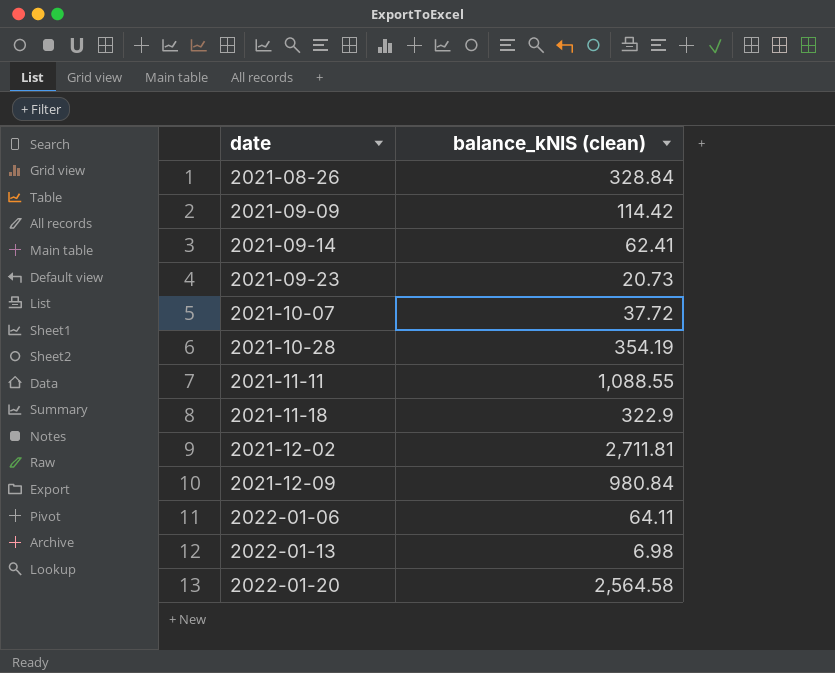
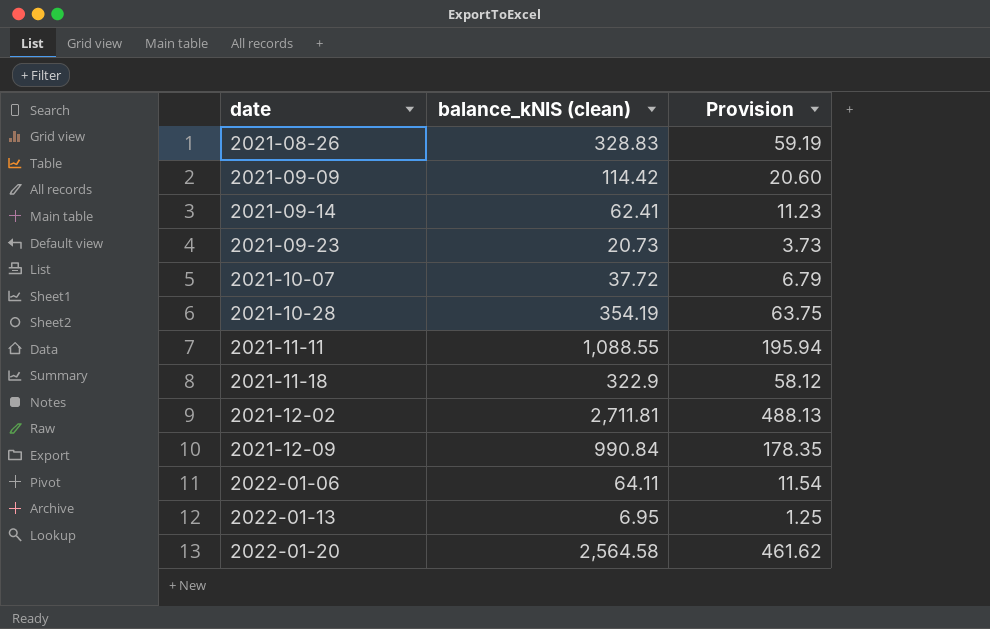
column Provision | formula: none -> [balance_kNIS (clean)] * 0.18
2021-08-26 | balance_kNIS (clean): 328.84 -> 328.83
2021-12-09 | balance_kNIS (clean): 980.84 -> 990.84
2022-01-13 | balance_kNIS (clean): 6.98 -> 6.95

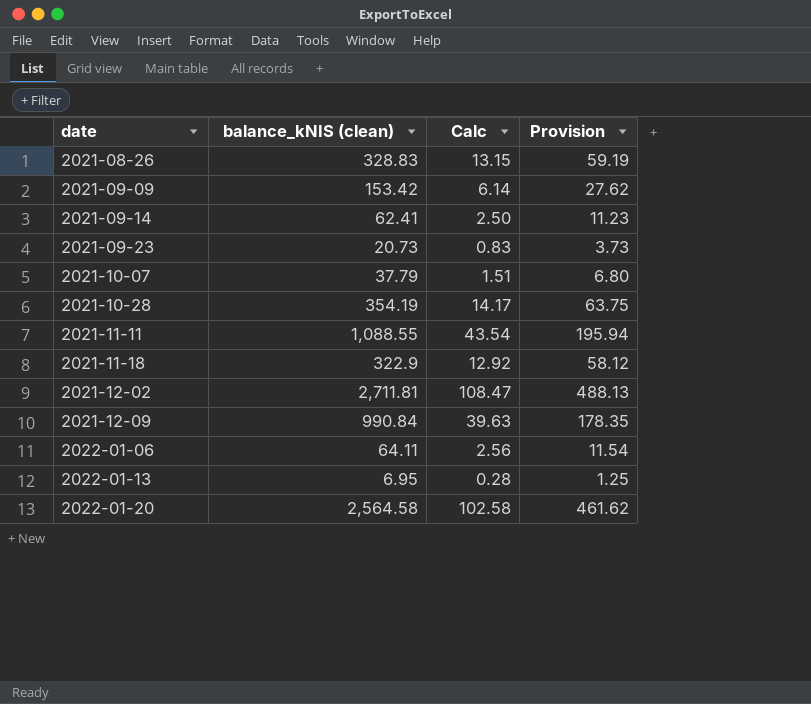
column Calc | formula: none -> [balance_kNIS (clean)] * 0.04
2021-09-09 | balance_kNIS (clean): 114.42 -> 153.42
2021-09-09 | Provision: 20.60 -> 27.62
2021-10-07 | balance_kNIS (clean): 37.72 -> 37.79
2021-10-07 | Provision: 6.79 -> 6.80

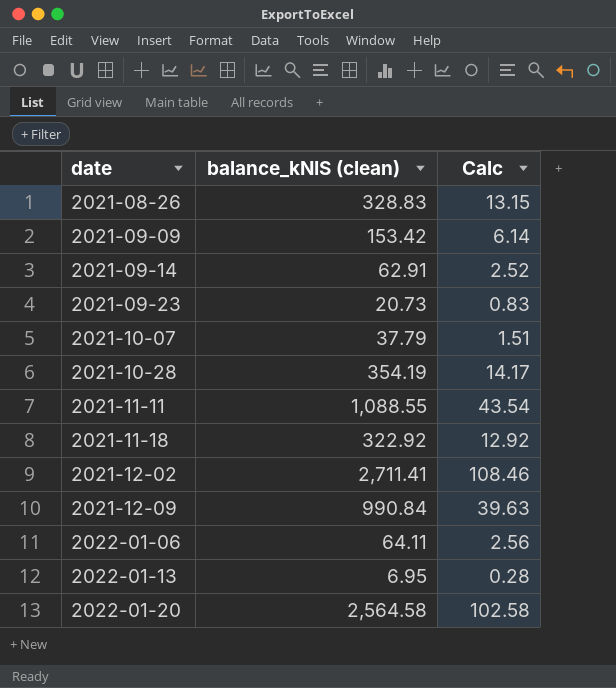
column Provision | formula: [balance_kNIS (clean)] * 0.18 -> none
2021-09-14 | balance_kNIS (clean): 62.41 -> 62.91
2021-09-14 | Calc: 2.50 -> 2.52
2021-11-18 | balance_kNIS (clean): 322.9 -> 322.92
2021-12-02 | balance_kNIS (clean): 2,711.81 -> 2,711.41
2021-12-02 | Calc: 108.47 -> 108.46

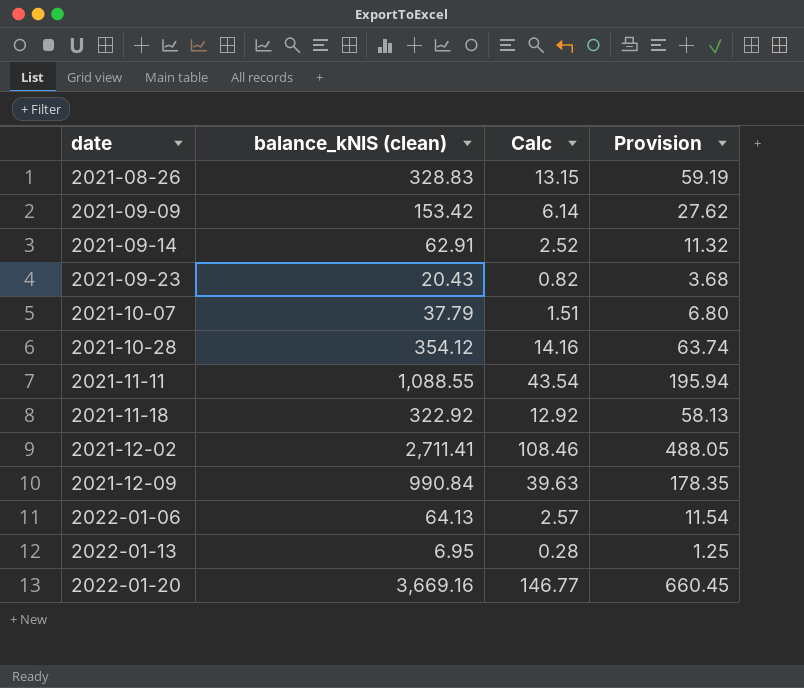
column Provision | formula: none -> [balance_kNIS (clean)] * 0.18
2021-09-23 | balance_kNIS (clean): 20.73 -> 20.43
2021-09-23 | Calc: 0.83 -> 0.82
2021-10-28 | balance_kNIS (clean): 354.19 -> 354.12
2021-10-28 | Calc: 14.17 -> 14.16
2022-01-06 | balance_kNIS (clean): 64.11 -> 64.13
2022-01-06 | Calc: 2.56 -> 2.57
2022-01-20 | balance_kNIS (clean): 2,564.58 -> 3,669.16
2022-01-20 | Calc: 102.58 -> 146.77

